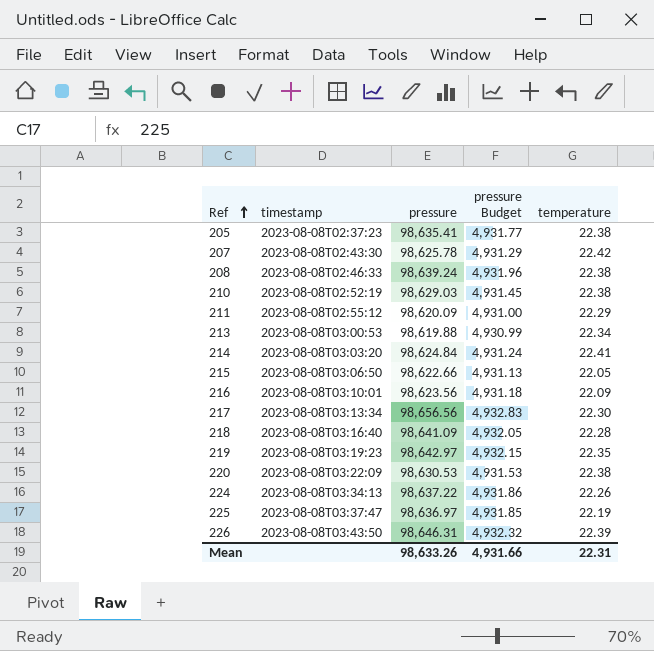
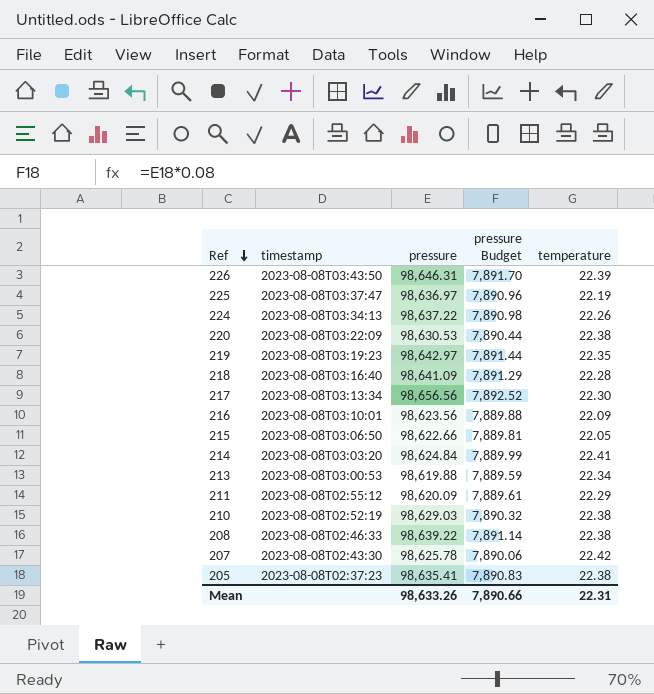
row order: Ref ascending -> Ref descending
column pressure Budget | formula: [pressure] * 0.05 -> [pressure] * 0.08
208 | pressure: 98,639.24 -> 98,639.22
Mean | pressure Budget: 4,931.66 -> 7,890.66

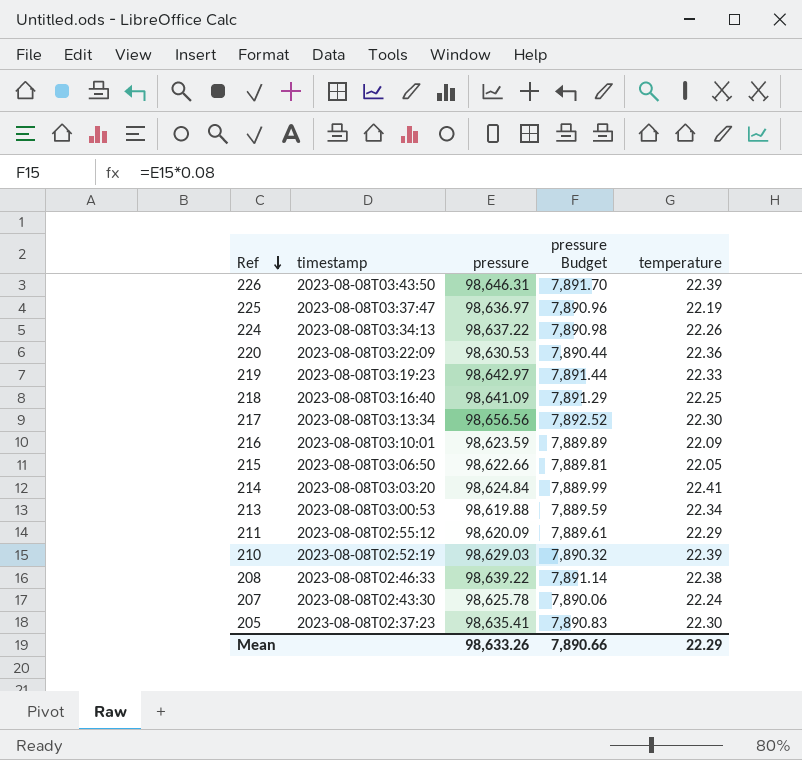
220 | temperature: 22.38 -> 22.36
219 | temperature: 22.35 -> 22.33
218 | temperature: 22.28 -> 22.25
216 | pressure: 98,623.56 -> 98,623.59
216 | pressure Budget: 7,889.88 -> 7,889.89
210 | temperature: 22.38 -> 22.39
207 | temperature: 22.42 -> 22.24
205 | temperature: 22.38 -> 22.30
Mean | temperature: 22.31 -> 22.29

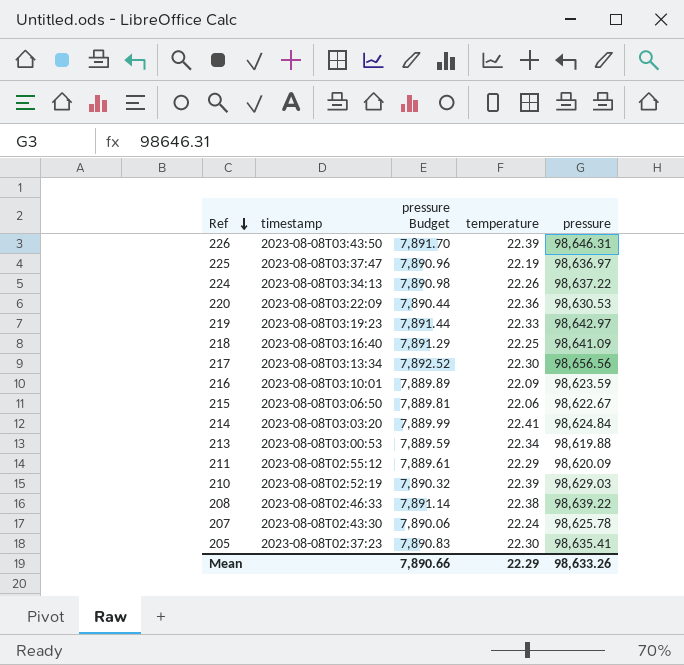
column pressure | position: 3 -> 5
215 | temperature: 22.05 -> 22.06
215 | pressure: 98,622.66 -> 98,622.67

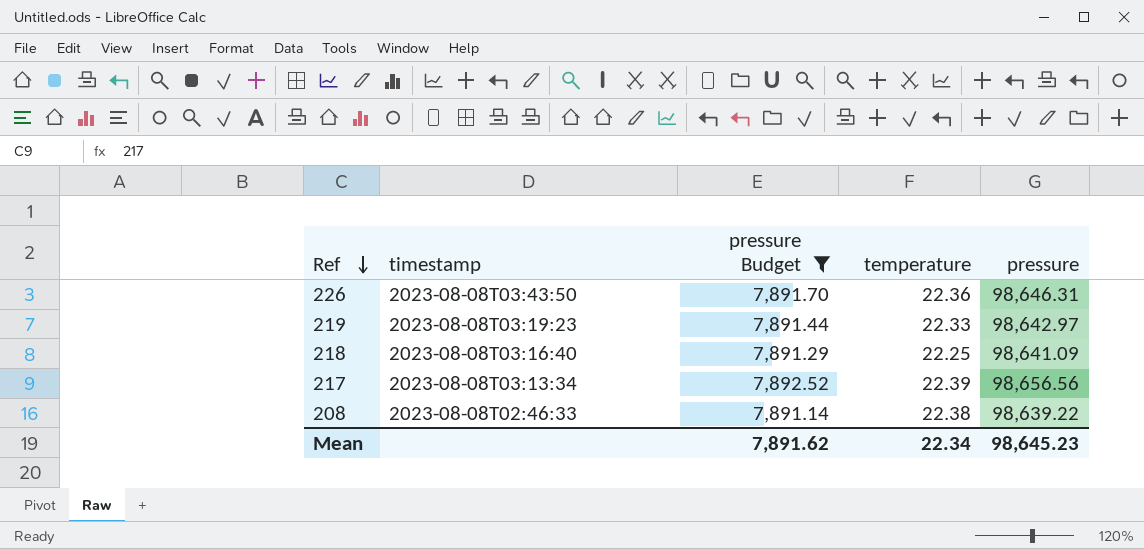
filter: none -> pressure Budget >= 7,891.14
226 | temperature: 22.39 -> 22.36
217 | temperature: 22.30 -> 22.39
Mean | pressure Budget: 7,890.66 -> 7,891.62
Mean | temperature: 22.29 -> 22.34
Mean | pressure: 98,633.26 -> 98,645.23

